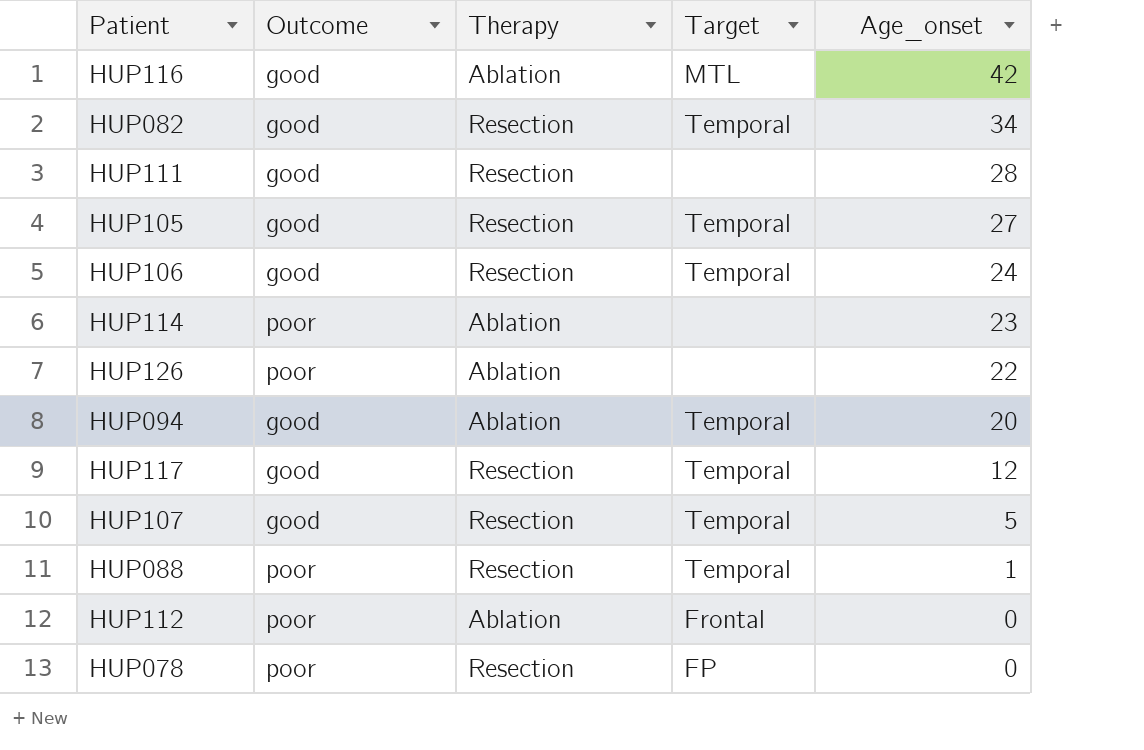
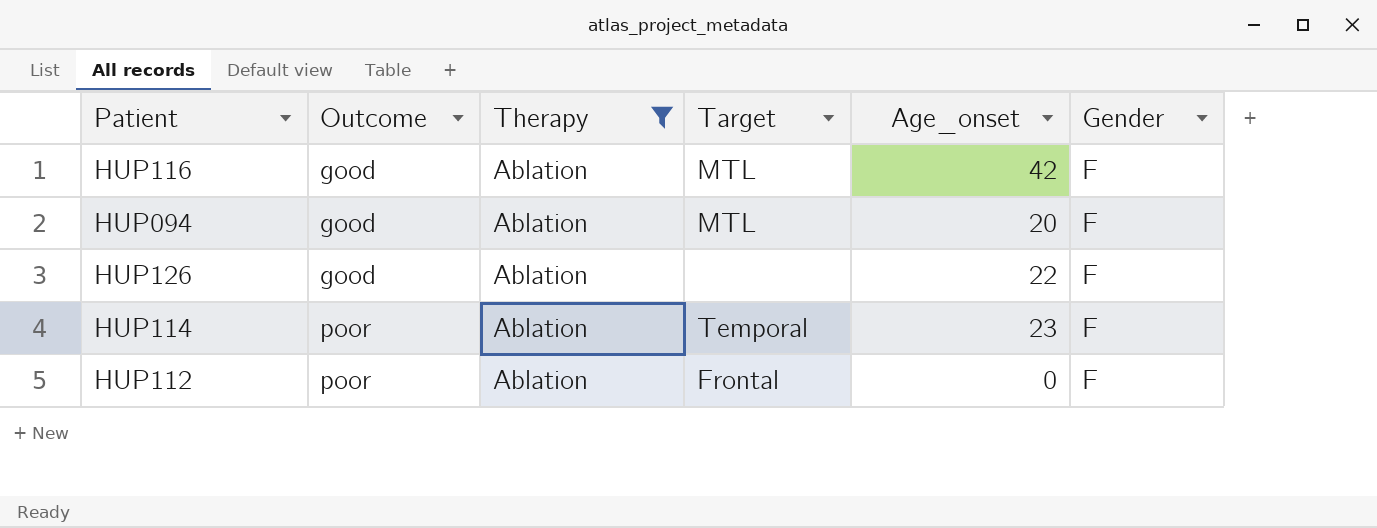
filter: none -> Therapy = Ablation
row order: Age_onset descending -> Outcome ascending
column Gender | position: none -> 6
HUP094 | Target: Temporal -> MTL
HUP126 | Outcome: poor -> good
HUP114 | Target: none -> Temporal

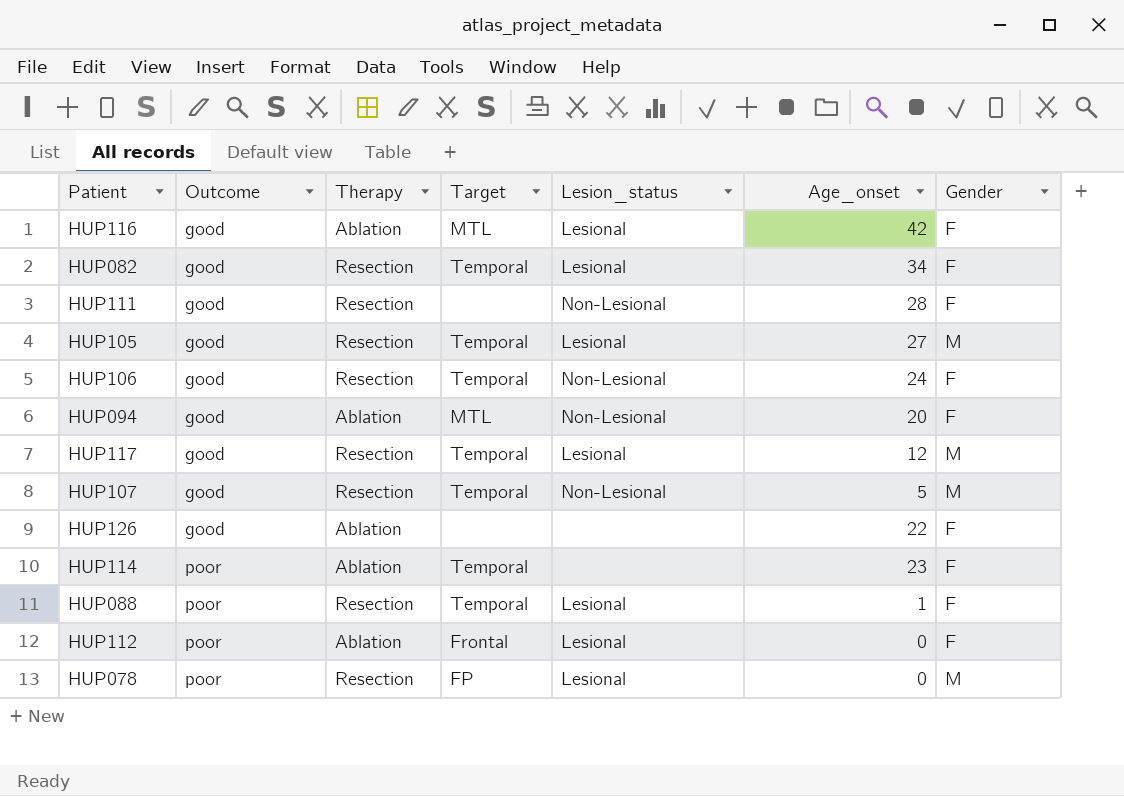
filter: Therapy = Ablation -> none
column Lesion_status | position: none -> 5

